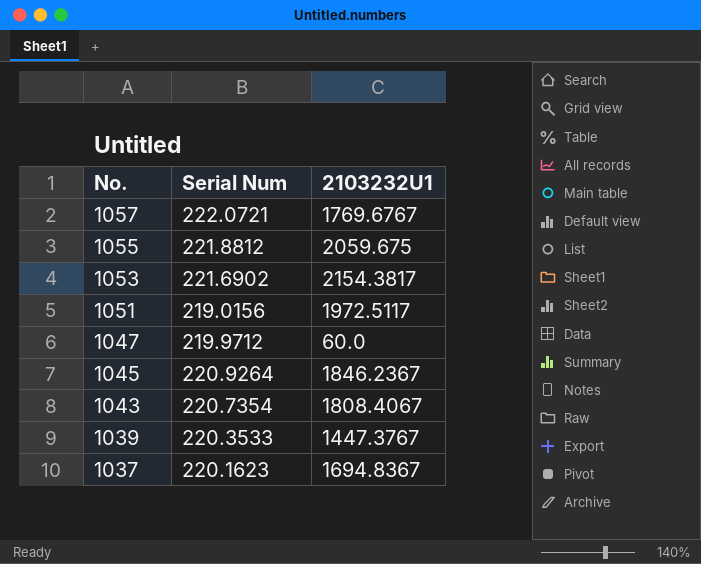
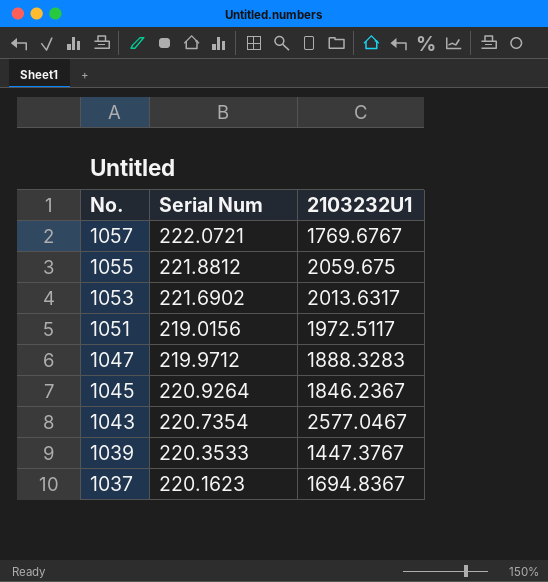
1053 | 2103232U1: 2154.3817 -> 2013.6317
1047 | 2103232U1: 60.0 -> 1888.3283
1043 | 2103232U1: 1808.4067 -> 2577.0467

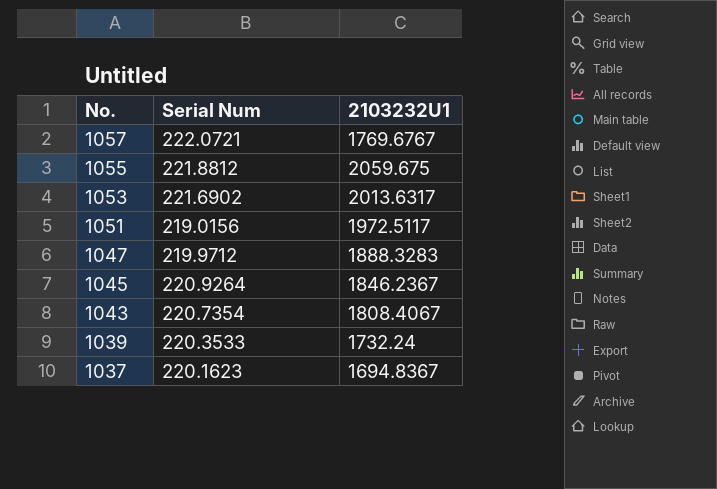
1043 | 2103232U1: 2577.0467 -> 1808.4067
1039 | 2103232U1: 1447.3767 -> 1732.24

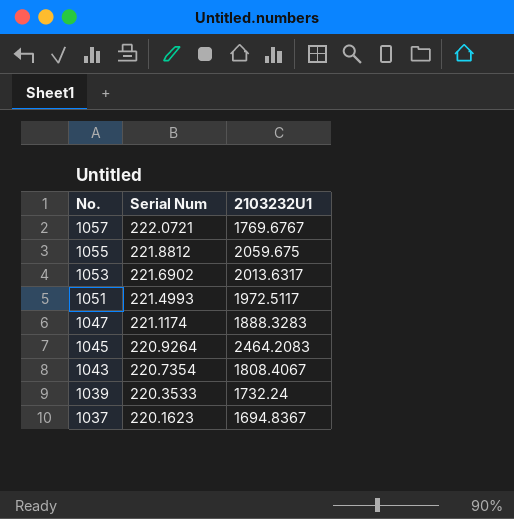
1051 | Serial Num: 219.0156 -> 221.4993
1047 | Serial Num: 219.9712 -> 221.1174
1045 | 2103232U1: 1846.2367 -> 2464.2083

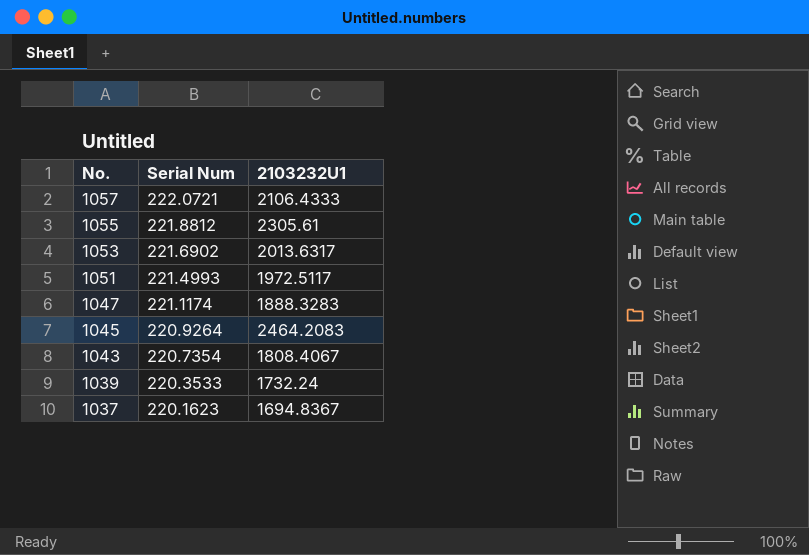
1057 | 2103232U1: 1769.6767 -> 2106.4333
1055 | 2103232U1: 2059.675 -> 2305.61

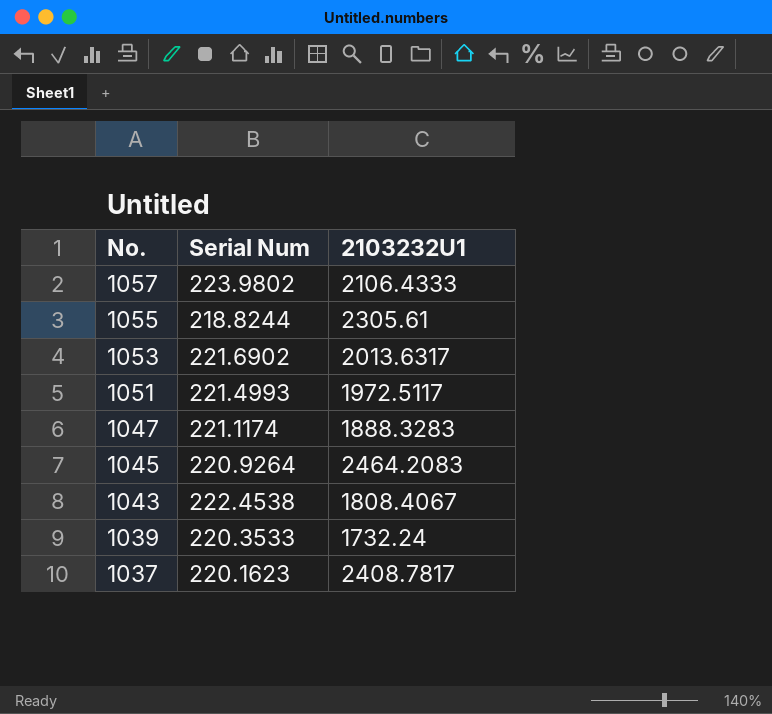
1057 | Serial Num: 222.0721 -> 223.9802
1055 | Serial Num: 221.8812 -> 218.8244
1043 | Serial Num: 220.7354 -> 222.4538
1037 | 2103232U1: 1694.8367 -> 2408.7817

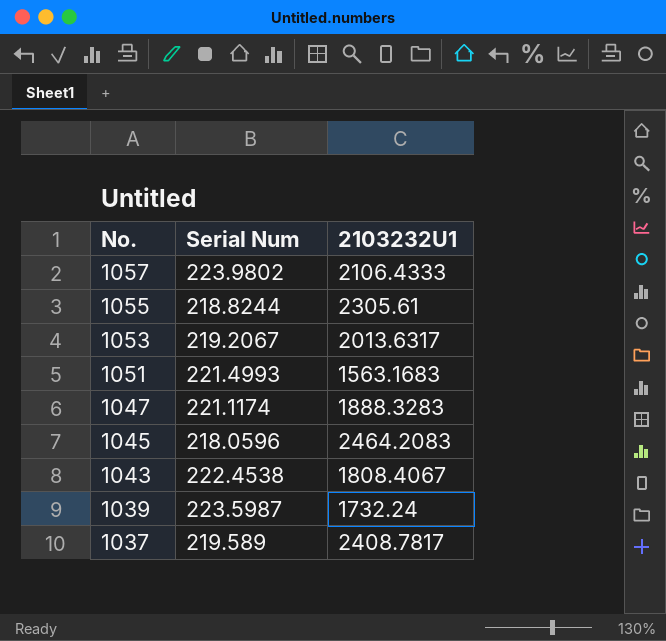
1053 | Serial Num: 221.6902 -> 219.2067
1051 | 2103232U1: 1972.5117 -> 1563.1683
1045 | Serial Num: 220.9264 -> 218.0596
1039 | Serial Num: 220.3533 -> 223.5987
1037 | Serial Num: 220.1623 -> 219.589

